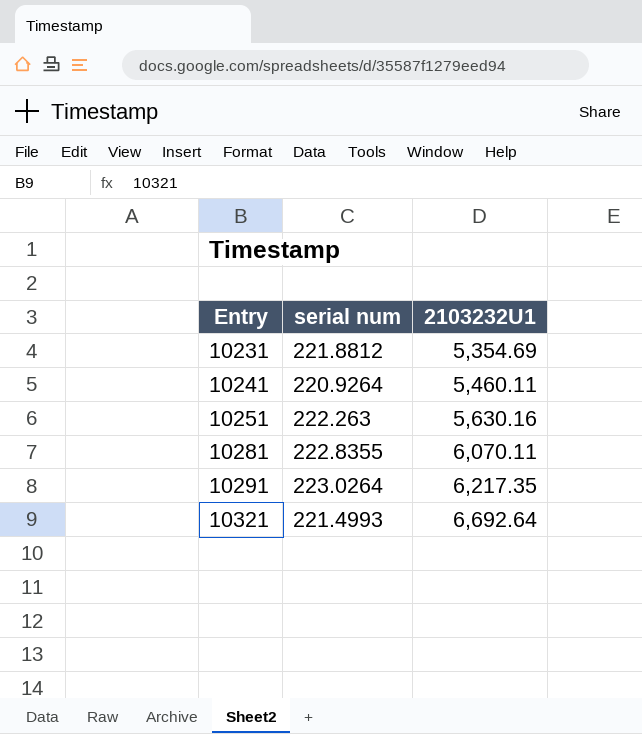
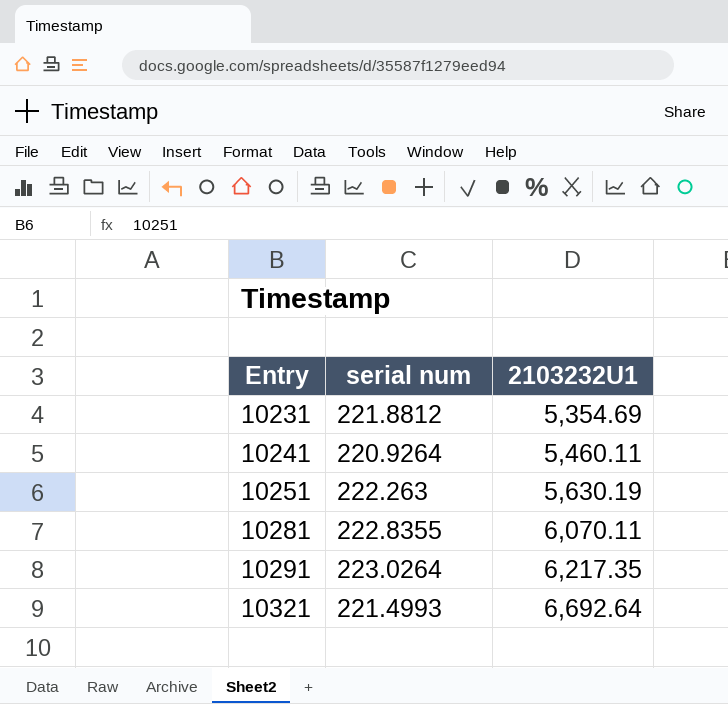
10251 | 2103232U1: 5,630.16 -> 5,630.19

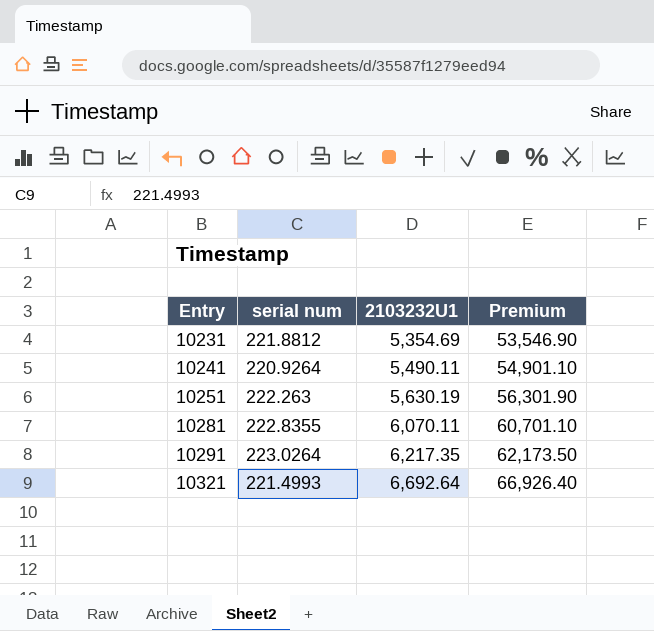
column Premium | formula: none -> [2103232U1] * 10
10241 | 2103232U1: 5,460.11 -> 5,490.11

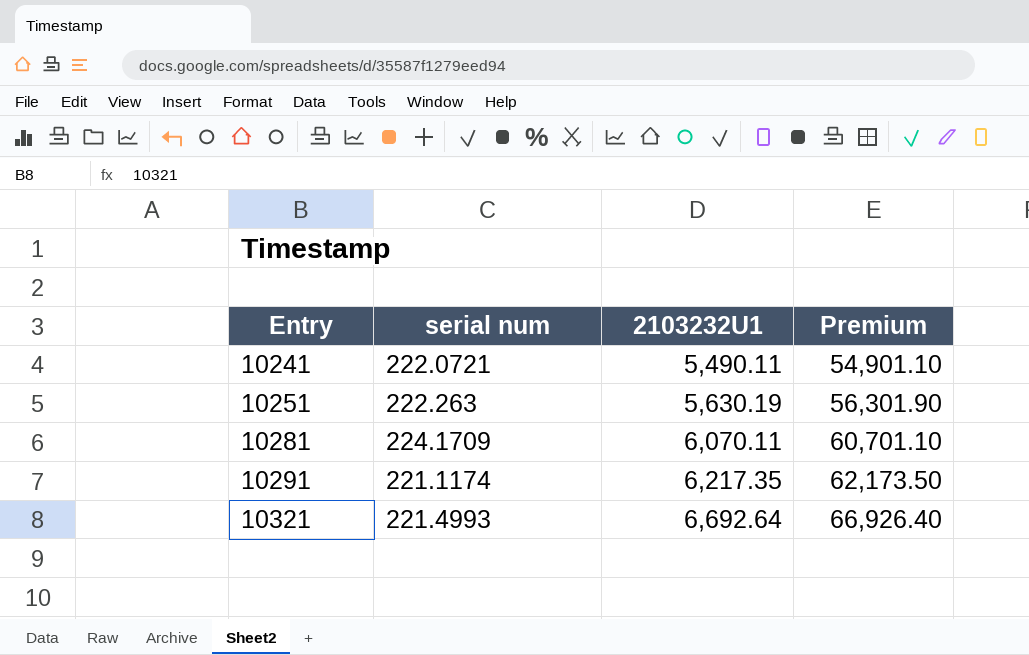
row 10231: 221.8812 | 5,354.69 | 53,546.90 -> none
10241 | serial num: 220.9264 -> 222.0721
10281 | serial num: 222.8355 -> 224.1709
10291 | serial num: 223.0264 -> 221.1174

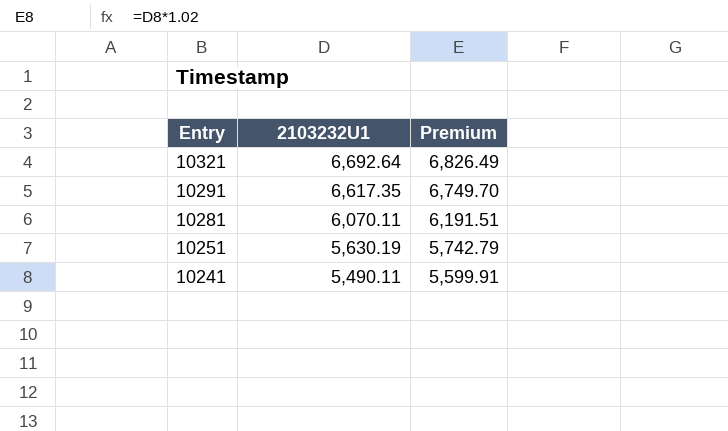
row order: Entry ascending -> Entry descending
column serial num | position: 2 -> none
column Premium | formula: [2103232U1] * 10 -> [2103232U1] * 1.02
10291 | 2103232U1: 6,217.35 -> 6,617.35

